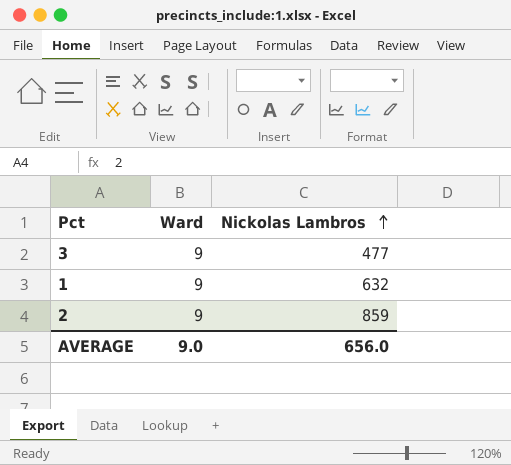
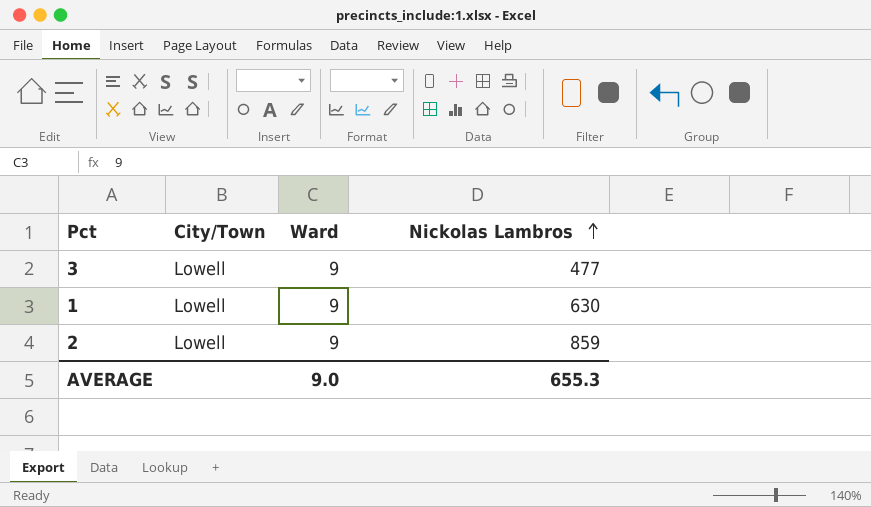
column City/Town | position: none -> 2
1 | Nickolas Lambros: 632 -> 630
AVERAGE | Nickolas Lambros: 656.0 -> 655.3

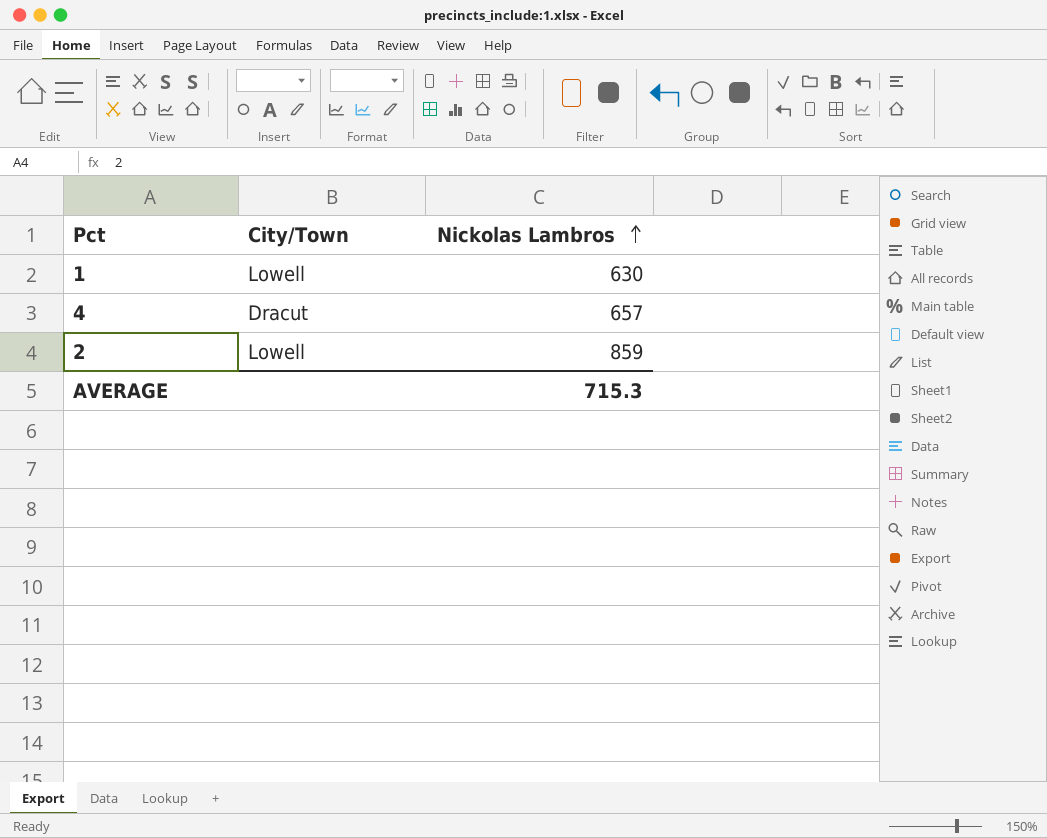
column Ward | position: 3 -> none
row 3: Lowell | 9 | 477 -> none
row 4: none -> Dracut | 657
AVERAGE | Nickolas Lambros: 655.3 -> 715.3

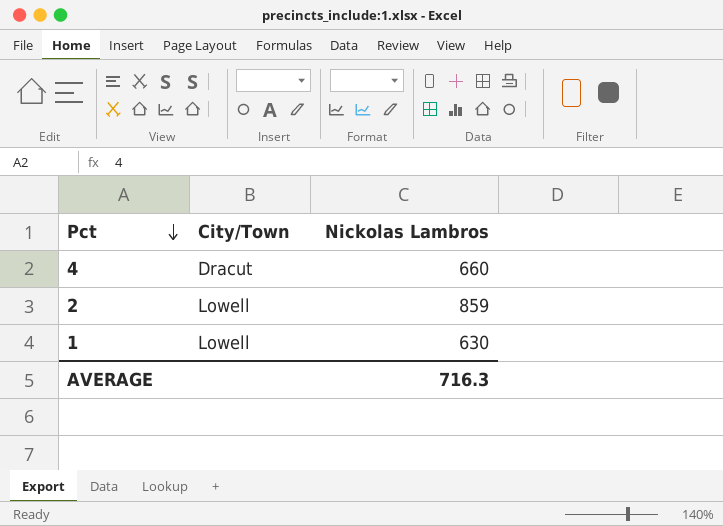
row order: Nickolas Lambros ascending -> Pct descending
4 | Nickolas Lambros: 657 -> 660
AVERAGE | Nickolas Lambros: 715.3 -> 716.3

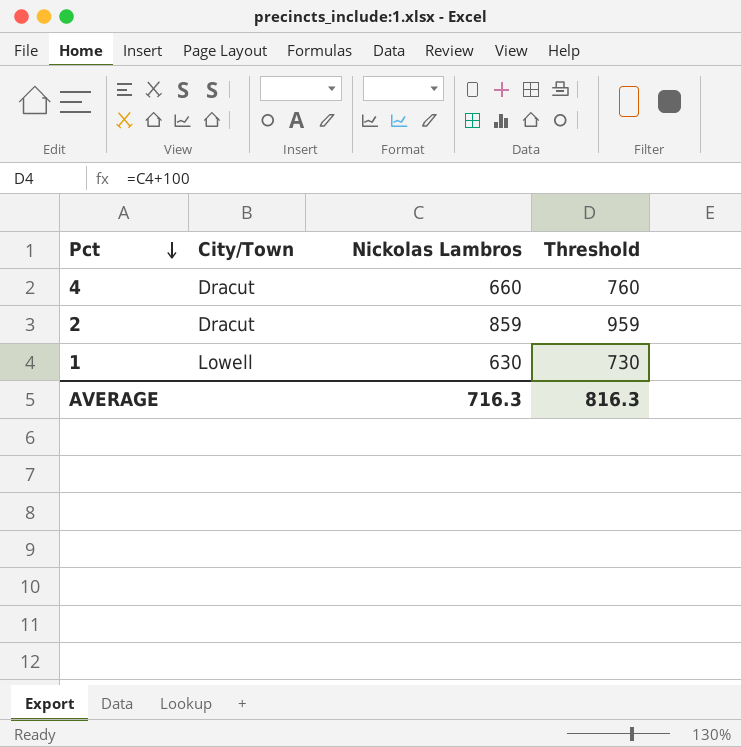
column Threshold | formula: none -> [Nickolas Lambros] + 100
2 | City/Town: Lowell -> Dracut

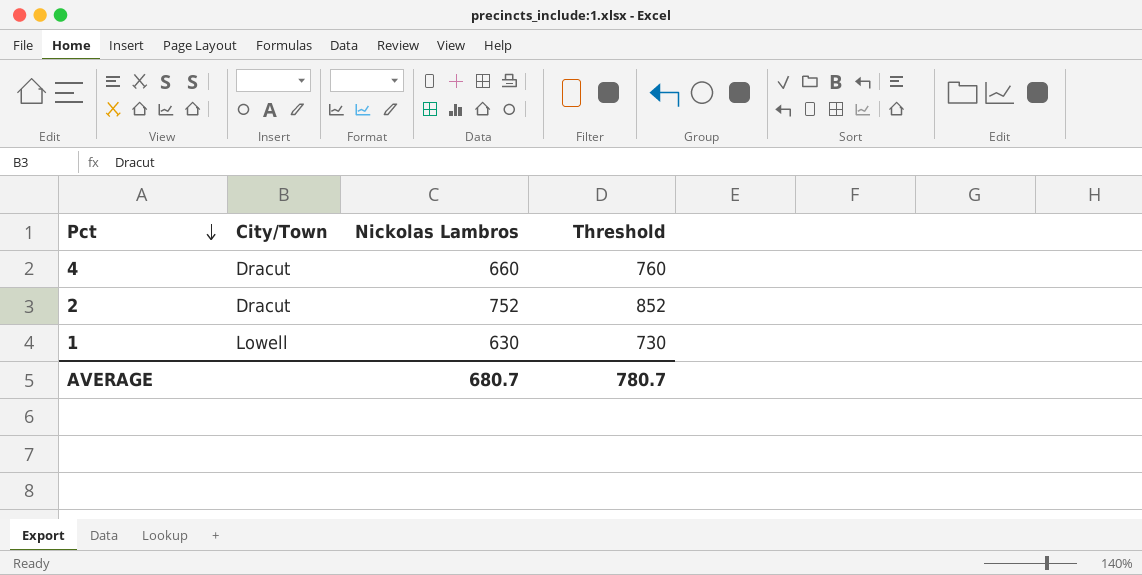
2 | Nickolas Lambros: 859 -> 752
2 | Threshold: 959 -> 852
AVERAGE | Nickolas Lambros: 716.3 -> 680.7
AVERAGE | Threshold: 816.3 -> 780.7

